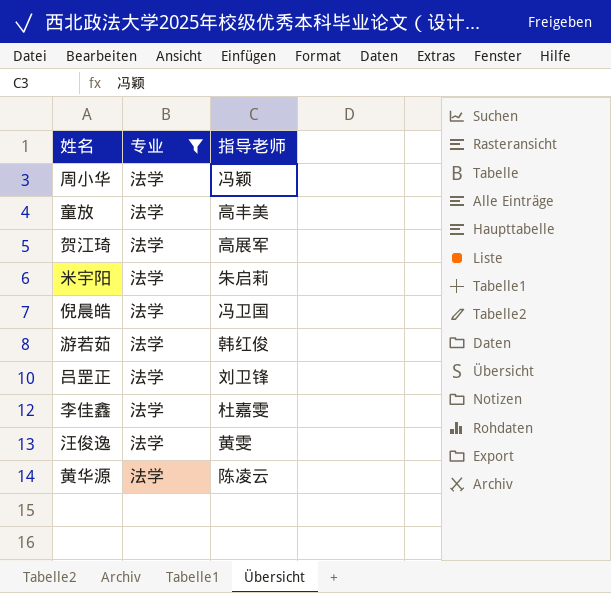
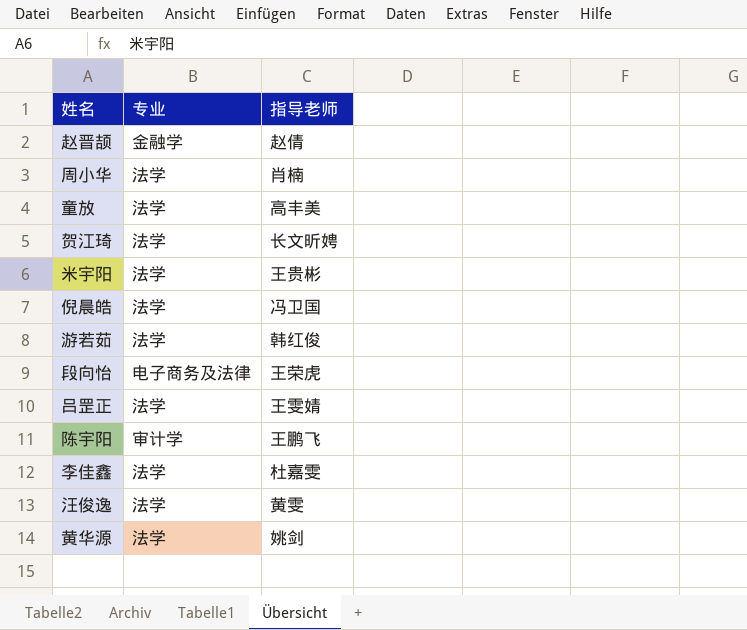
filter: 专业 = 法学 -> none
周小华 | 指导老师: 冯颖 -> 肖楠
贺江琦 | 指导老师: 高展军 -> 长文昕娉
米宇阳 | 指导老师: 朱启莉 -> 王贵彬
吕罡正 | 指导老师: 刘卫锋 -> 王雯婧
黄华源 | 指导老师: 陈凌云 -> 姚剑

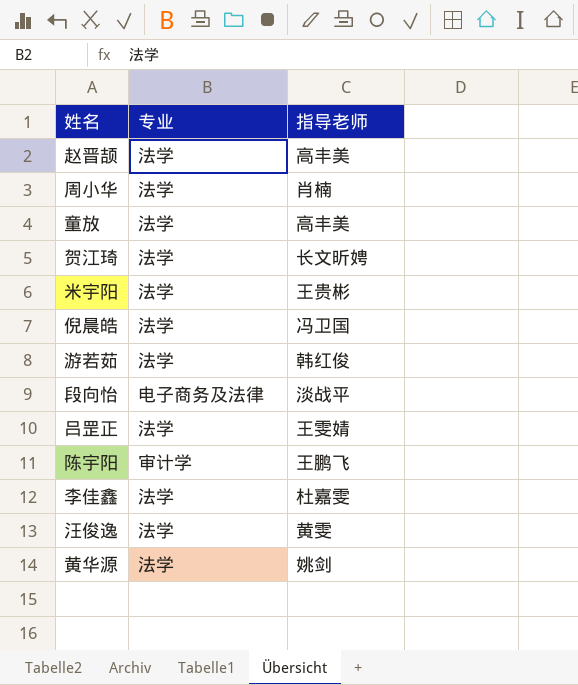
赵晋颉 | 专业: 金融学 -> 法学
赵晋颉 | 指导老师: 赵倩 -> 高丰美
段向怡 | 指导老师: 王荣虎 -> 淡战平

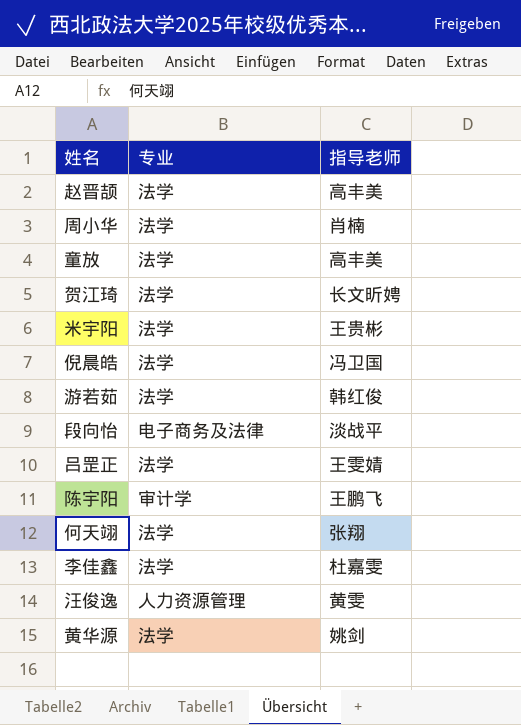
row 何天翊: none -> 法学 | 张翔
汪俊逸 | 专业: 法学 -> 人力资源管理

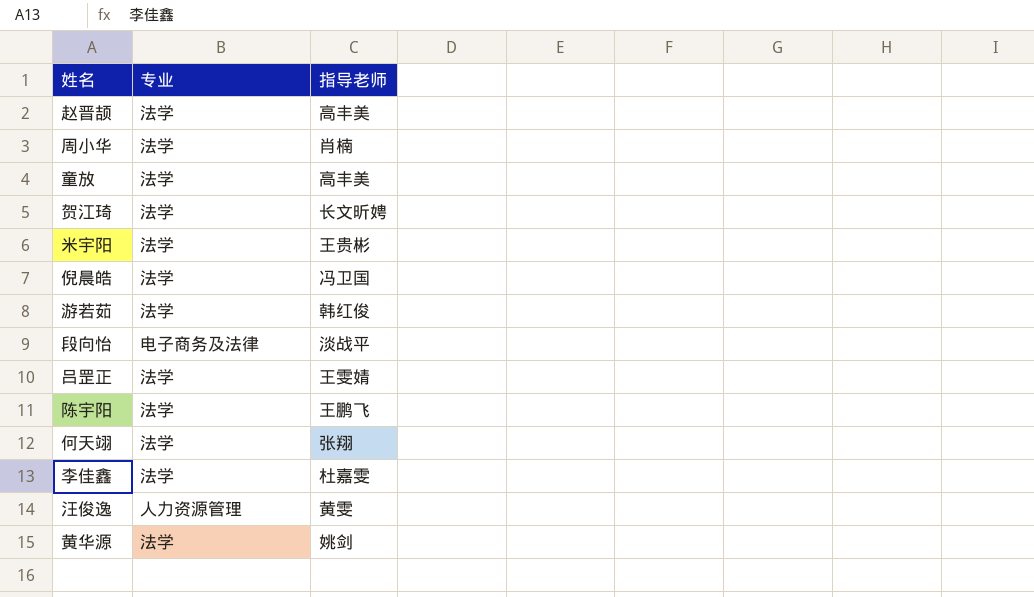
陈宇阳 | 专业: 审计学 -> 法学

